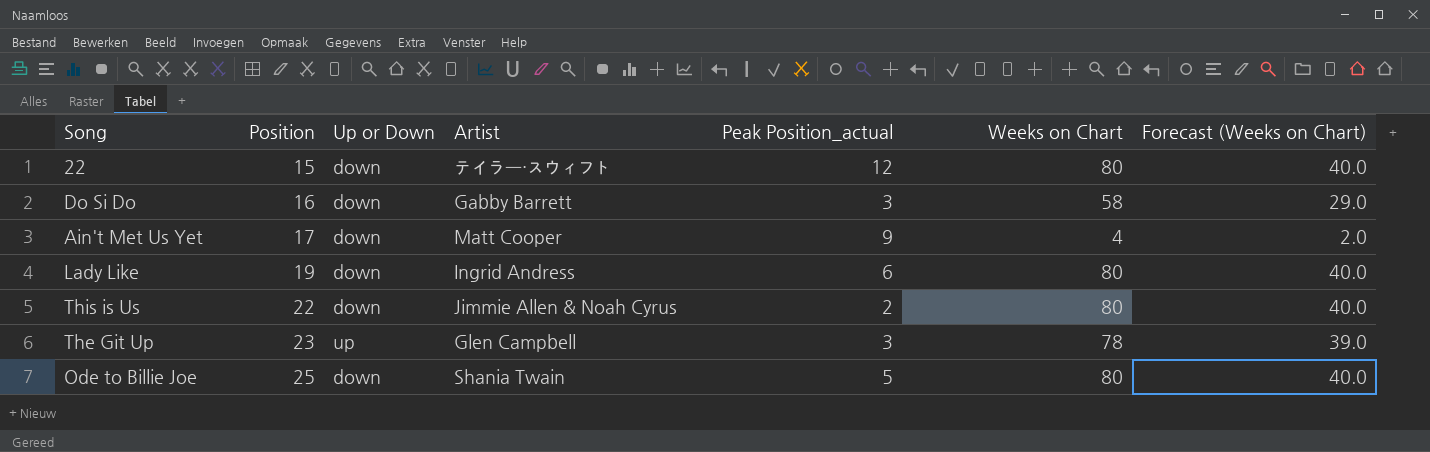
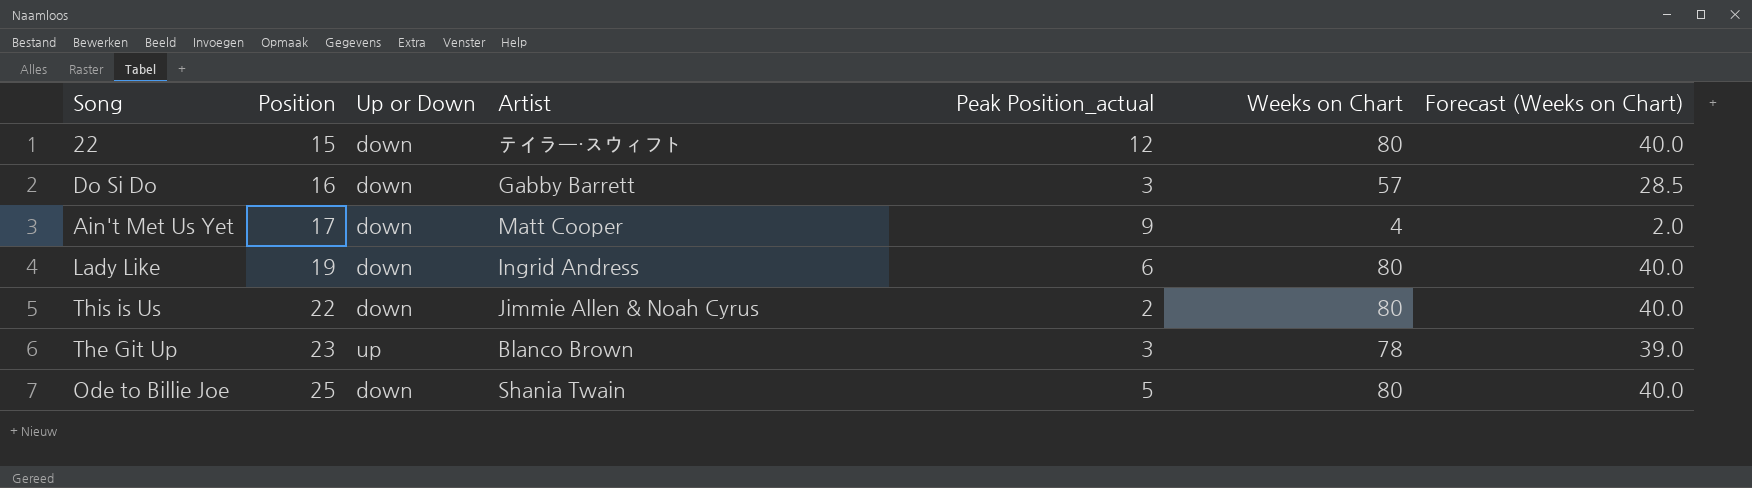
Do Si Do | Weeks on Chart: 58 -> 57
Do Si Do | Forecast (Weeks on Chart): 29.0 -> 28.5
The Git Up | Artist: Glen Campbell -> Blanco Brown

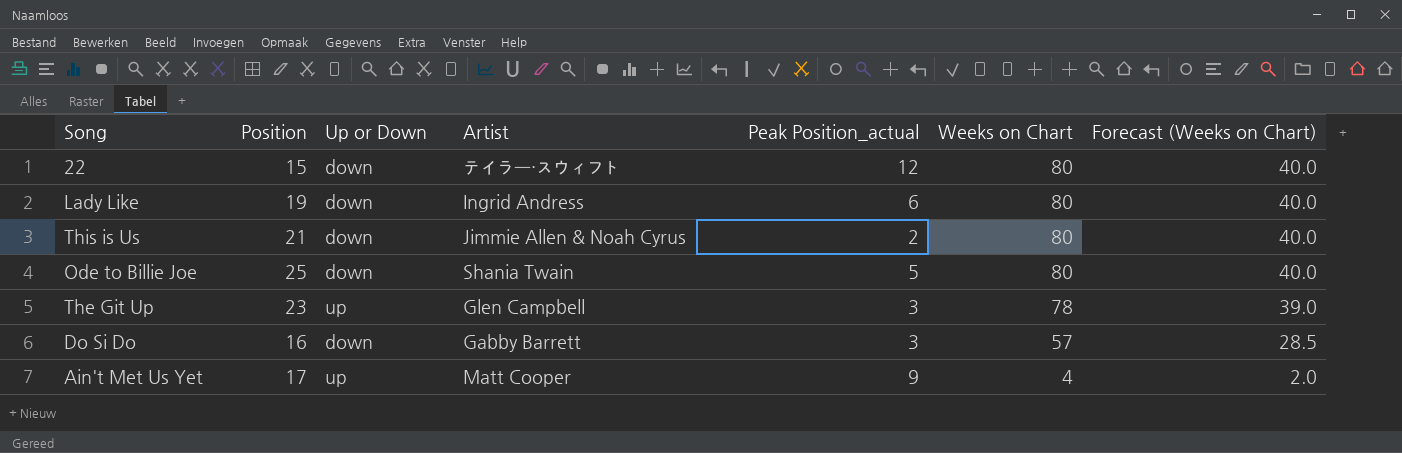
row order: Position ascending -> Weeks on Chart descending
This is Us | Position: 22 -> 21
The Git Up | Artist: Blanco Brown -> Glen Campbell
Ain't Met Us Yet | Up or Down: down -> up

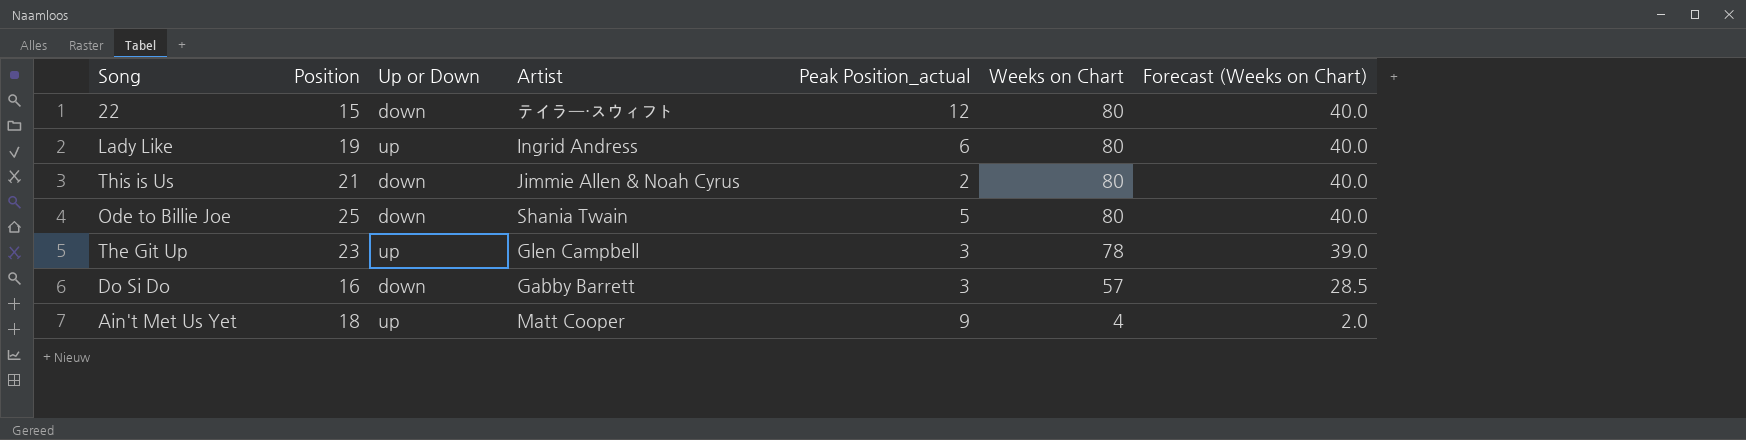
Lady Like | Up or Down: down -> up
Ain't Met Us Yet | Position: 17 -> 18

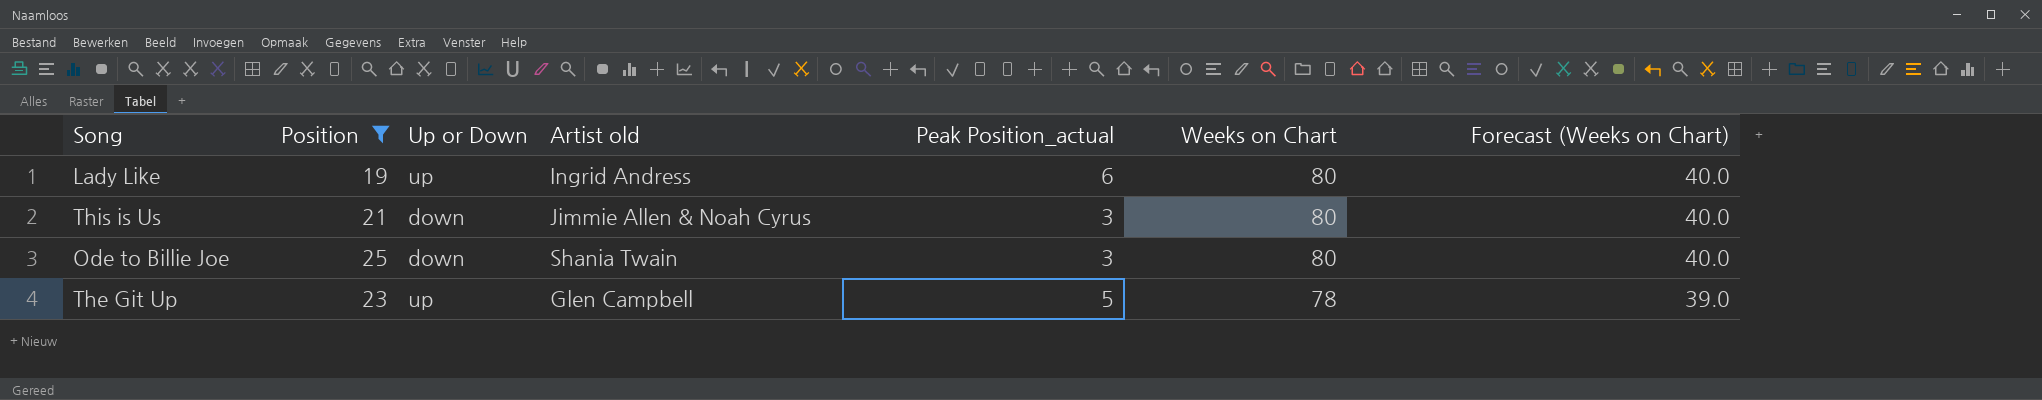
filter: none -> Position >= 19
column name: Artist -> Artist old
This is Us | Peak Position_actual: 2 -> 3
Ode to Billie Joe | Peak Position_actual: 5 -> 3
The Git Up | Peak Position_actual: 3 -> 5

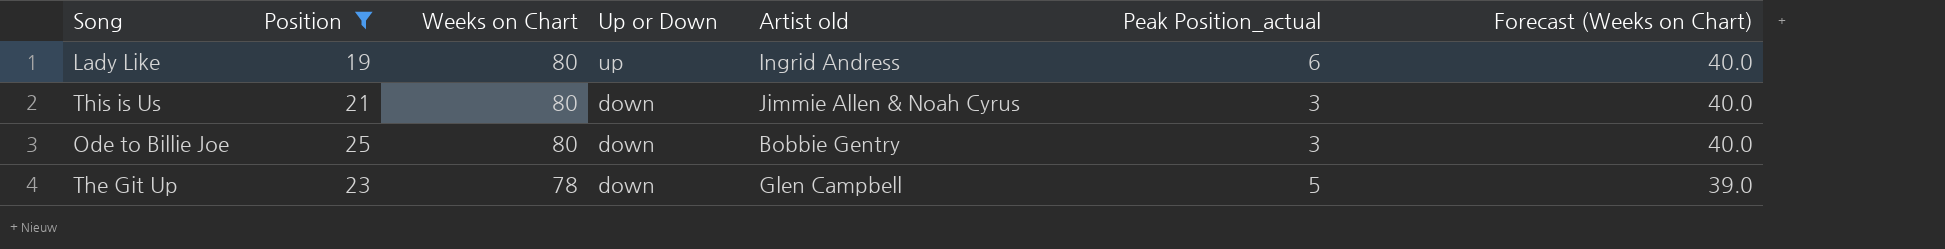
column Weeks on Chart | position: 6 -> 3
Ode to Billie Joe | Artist old: Shania Twain -> Bobbie Gentry
The Git Up | Up or Down: up -> down

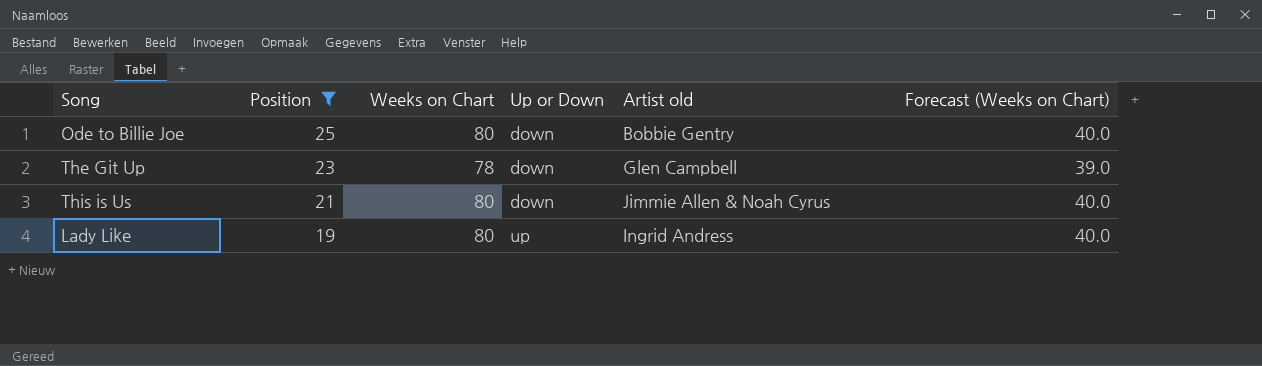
row order: Weeks on Chart descending -> Position descending
column Peak Position_actual | position: 6 -> none

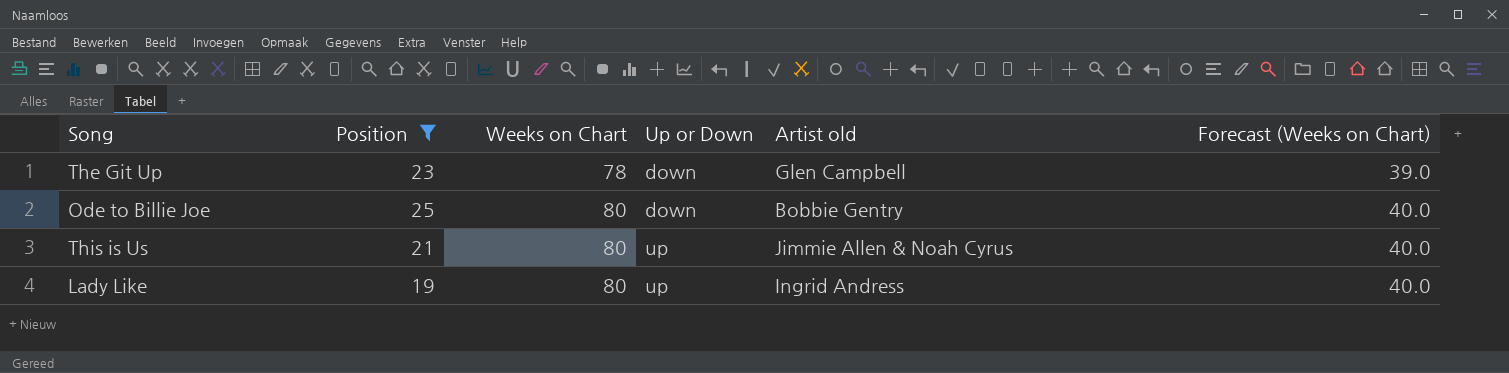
row order: Position descending -> Weeks on Chart ascending
This is Us | Up or Down: down -> up

